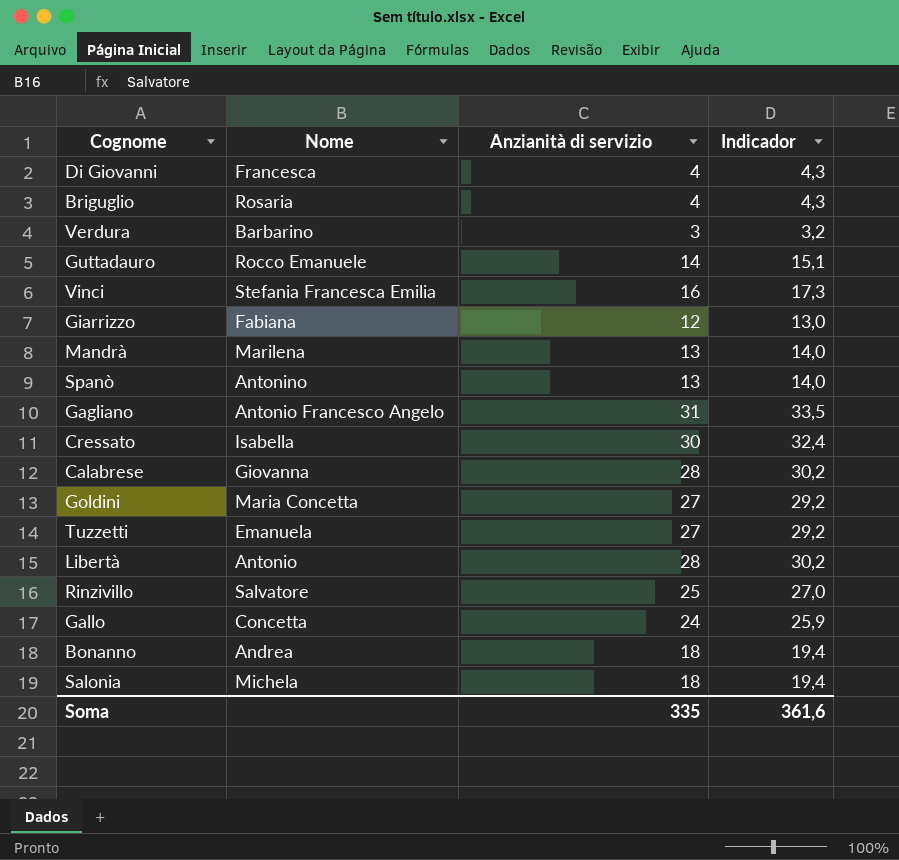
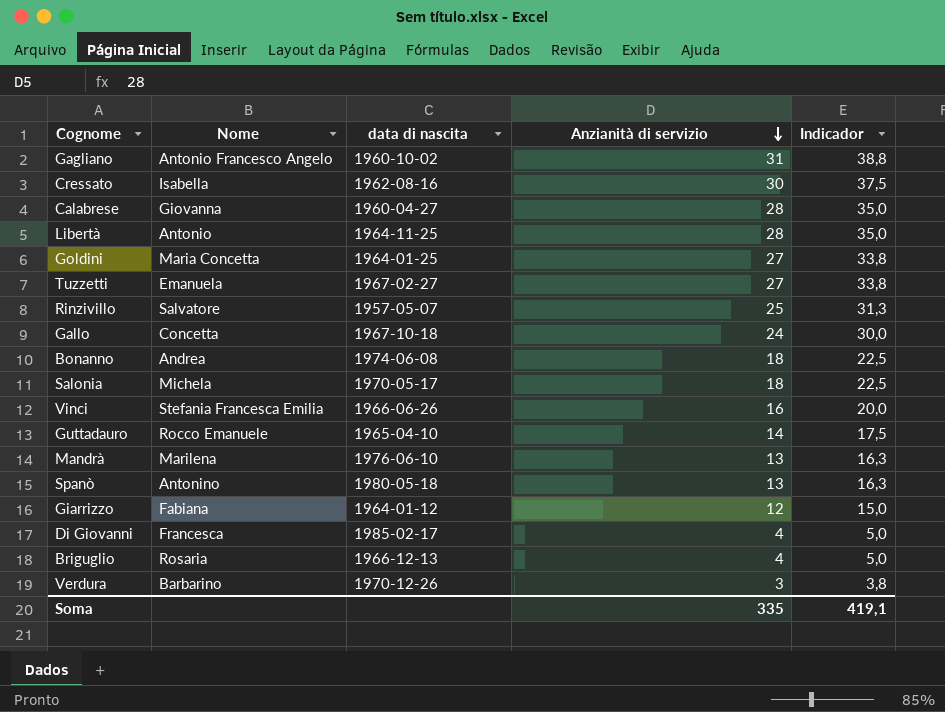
row order: none -> Anzianità di servizio descending
column data di nascita | position: none -> 3
column Indicador | formula: [Anzianità di servizio] * 1,08 -> [Anzianità di servizio] * 1,25
Soma | Indicador: 361,6 -> 419,1

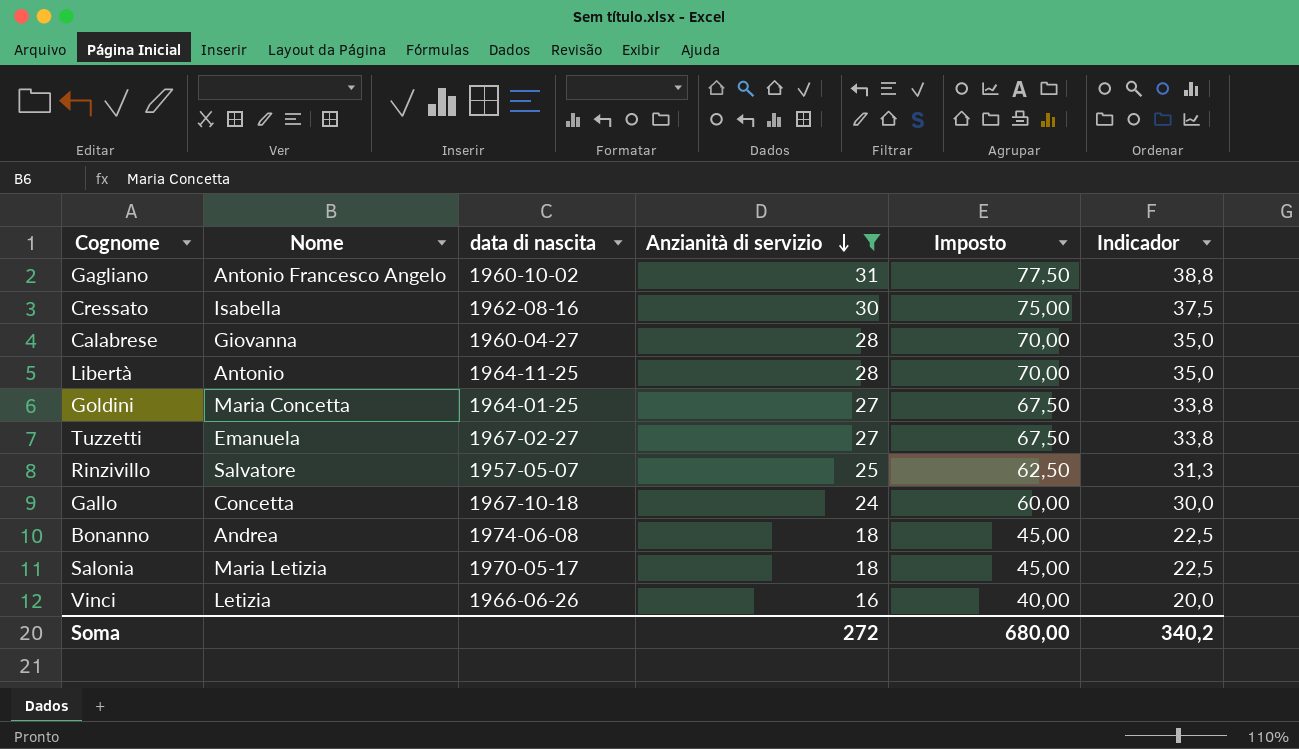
filter: none -> Anzianità di servizio >= 16
column Imposto | formula: none -> [Anzianità di servizio] * 2,5
Salonia | Nome: Michela -> Maria Letizia
Vinci | Nome: Stefania Francesca Emilia -> Letizia
Soma | Anzianità di servizio: 335 -> 272
Soma | Indicador: 419,1 -> 340,2

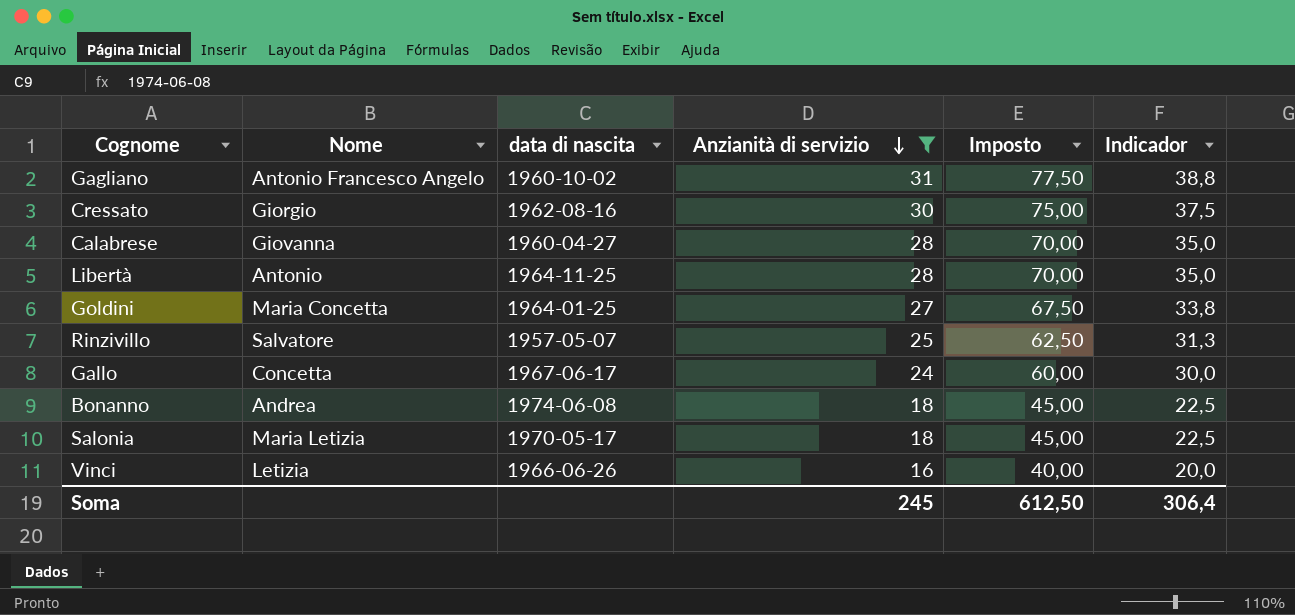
row Tuzzetti: Emanuela | 1967-02-27 | 27 | 67,50 | 33,8 -> none
Cressato | Nome: Isabella -> Giorgio
Gallo | data di nascita: 1967-10-18 -> 1967-06-17
Soma | Anzianità di servizio: 272 -> 245
Soma | Imposto: 680,00 -> 612,50
Soma | Indicador: 340,2 -> 306,4

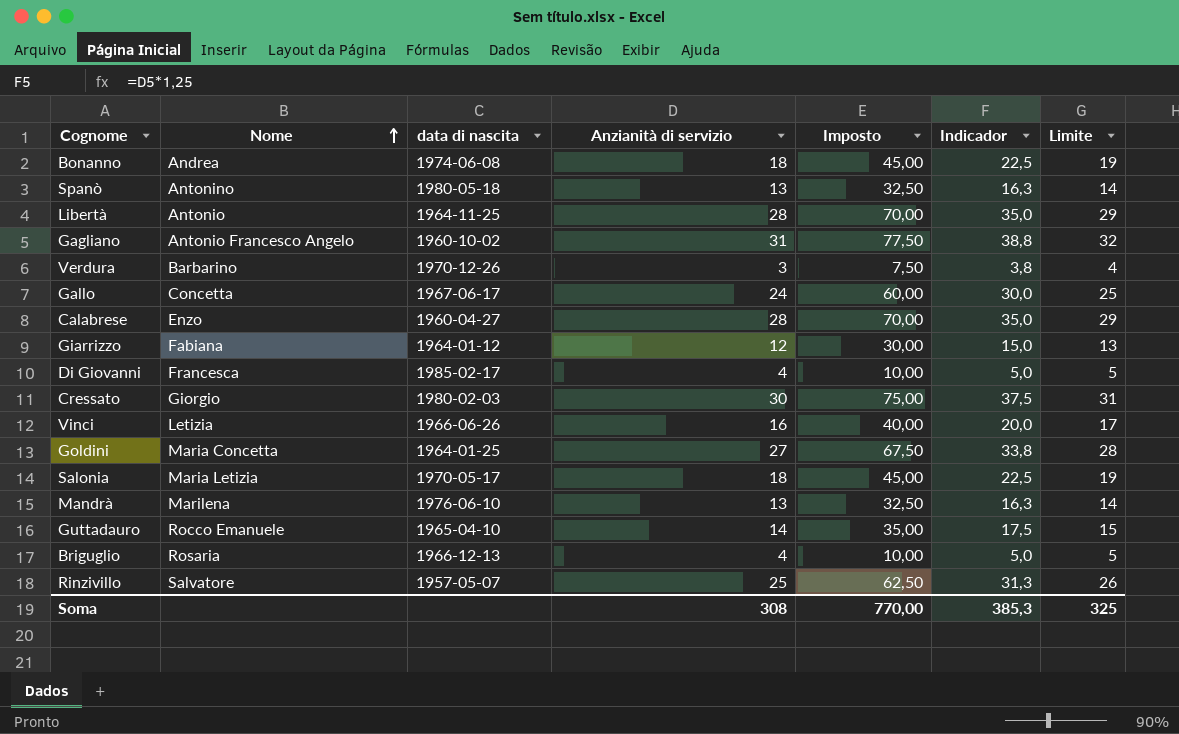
filter: Anzianità di servizio >= 16 -> none
row order: Anzianità di servizio descending -> Nome ascending
column Limite | formula: none -> [Anzianità di servizio] + 1
Calabrese | Nome: Giovanna -> Enzo
Cressato | data di nascita: 1962-08-16 -> 1980-02-03
Soma | Anzianità di servizio: 245 -> 308
Soma | Imposto: 612,50 -> 770,00
Soma | Indicador: 306,4 -> 385,3

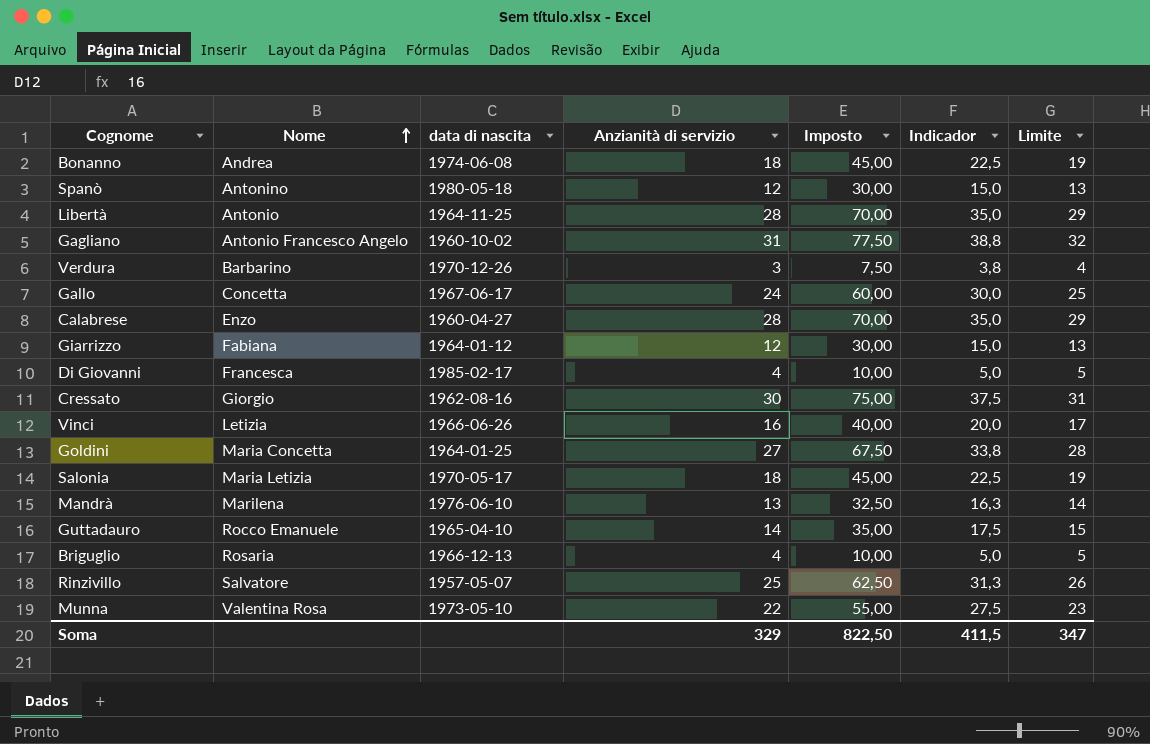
Spanò | Anzianità di servizio: 13 -> 12
Spanò | Imposto: 32,50 -> 30,00
Spanò | Indicador: 16,3 -> 15,0
Spanò | Limite: 14 -> 13
Cressato | data di nascita: 1980-02-03 -> 1962-08-16
row Munna: none -> Valentina Rosa | 1973-05-10 | 22 | 55,00 | 27,5 | 23
Soma | Anzianità di servizio: 308 -> 329
Soma | Imposto: 770,00 -> 822,50
Soma | Indicador: 385,3 -> 411,5
Soma | Limite: 325 -> 347

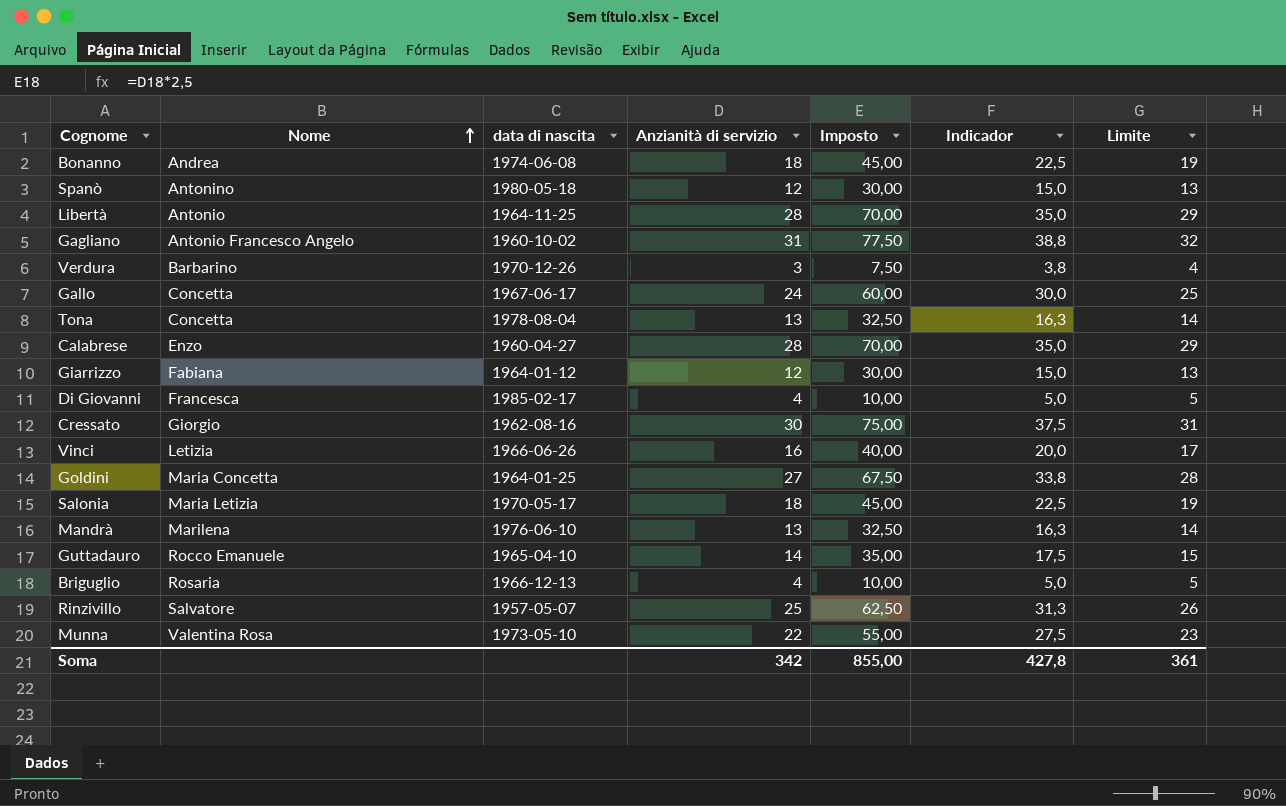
row Tona: none -> Concetta | 1978-08-04 | 13 | 32,50 | 16,3 | 14
Soma | Anzianità di servizio: 329 -> 342
Soma | Imposto: 822,50 -> 855,00
Soma | Indicador: 411,5 -> 427,8
Soma | Limite: 347 -> 361

